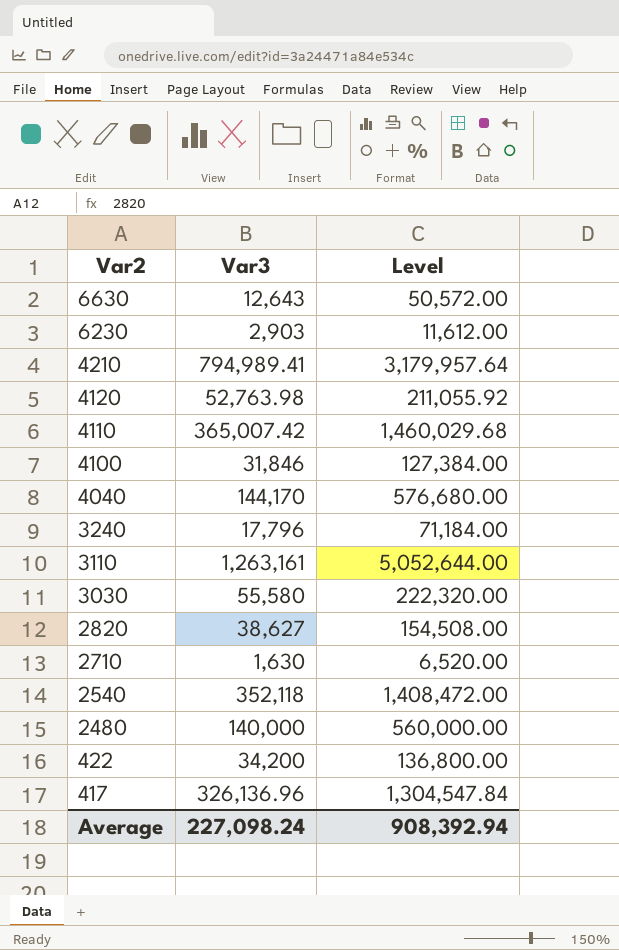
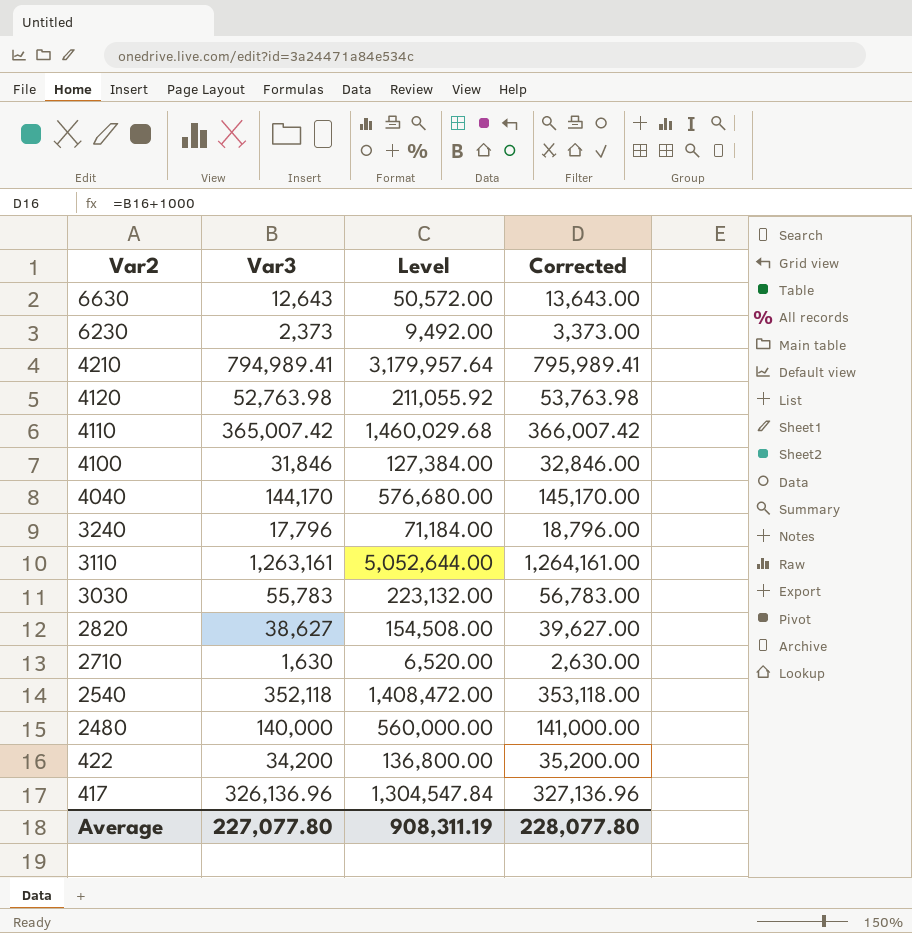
column Corrected | formula: none -> [Var3] + 1000
6230 | Var3: 2,903 -> 2,373
6230 | Level: 11,612.00 -> 9,492.00
3030 | Var3: 55,580 -> 55,783
3030 | Level: 222,320.00 -> 223,132.00
Average | Var3: 227,098.24 -> 227,077.80
Average | Level: 908,392.94 -> 908,311.19

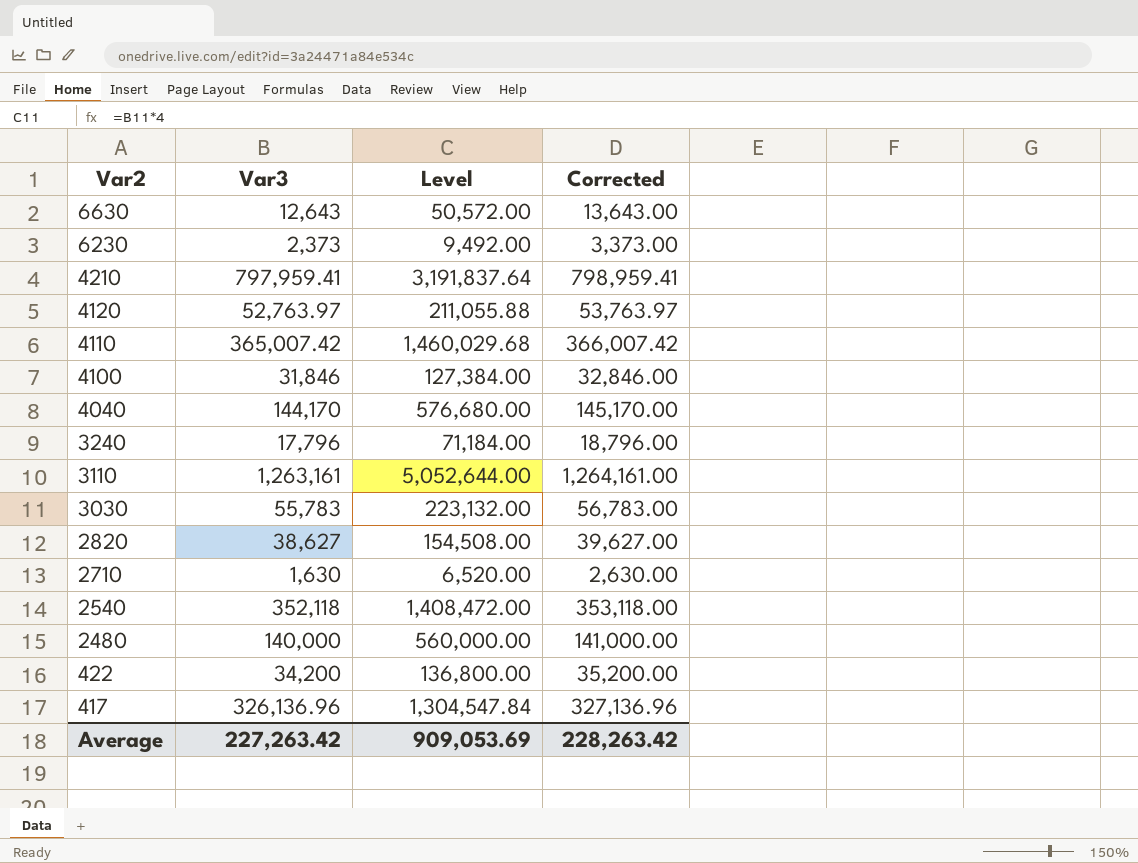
4210 | Var3: 794,989.41 -> 797,959.41
4210 | Level: 3,179,957.64 -> 3,191,837.64
4210 | Corrected: 795,989.41 -> 798,959.41
4120 | Var3: 52,763.98 -> 52,763.97
4120 | Level: 211,055.92 -> 211,055.88
4120 | Corrected: 53,763.98 -> 53,763.97
Average | Var3: 227,077.80 -> 227,263.42
Average | Level: 908,311.19 -> 909,053.69
Average | Corrected: 228,077.80 -> 228,263.42

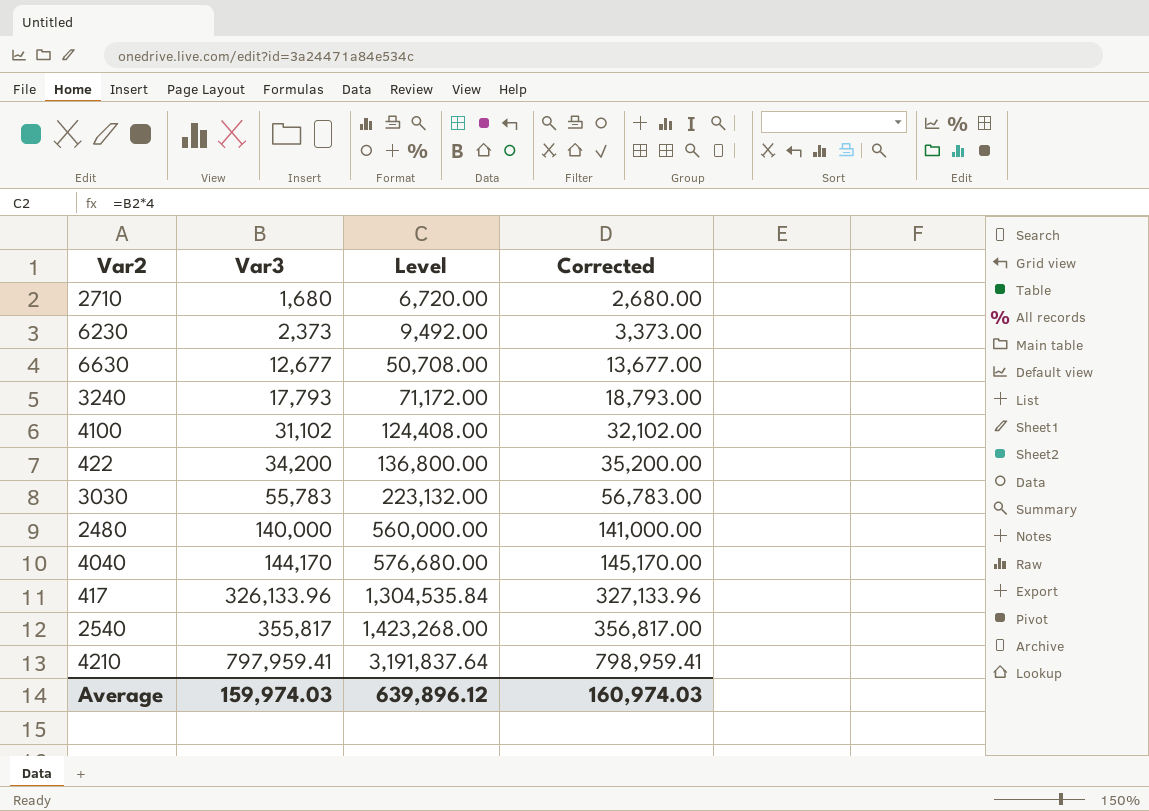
row order: Var2 descending -> Var3 ascending
row 4120: 52,763.97 | 211,055.88 | 53,763.97 -> none
row 4110: 365,007.42 | 1,460,029.68 | 366,007.42 -> none
row 3110: 1,263,161 | 5,052,644.00 | 1,264,161.00 -> none
row 2820: 38,627 | 154,508.00 | 39,627.00 -> none
2710 | Var3: 1,630 -> 1,680
2710 | Level: 6,520.00 -> 6,720.00
2710 | Corrected: 2,630.00 -> 2,680.00
6630 | Var3: 12,643 -> 12,677
6630 | Level: 50,572.00 -> 50,708.00
6630 | Corrected: 13,643.00 -> 13,677.00
3240 | Var3: 17,796 -> 17,793
3240 | Level: 71,184.00 -> 71,172.00
3240 | Corrected: 18,796.00 -> 18,793.00
4100 | Var3: 31,846 -> 31,102
4100 | Level: 127,384.00 -> 124,408.00
4100 | Corrected: 32,846.00 -> 32,102.00
417 | Var3: 326,136.96 -> 326,133.96
417 | Level: 1,304,547.84 -> 1,304,535.84
417 | Corrected: 327,136.96 -> 327,133.96
2540 | Var3: 352,118 -> 355,817
2540 | Level: 1,408,472.00 -> 1,423,268.00
2540 | Corrected: 353,118.00 -> 356,817.00
Average | Var3: 227,263.42 -> 159,974.03
Average | Level: 909,053.69 -> 639,896.12
Average | Corrected: 228,263.42 -> 160,974.03

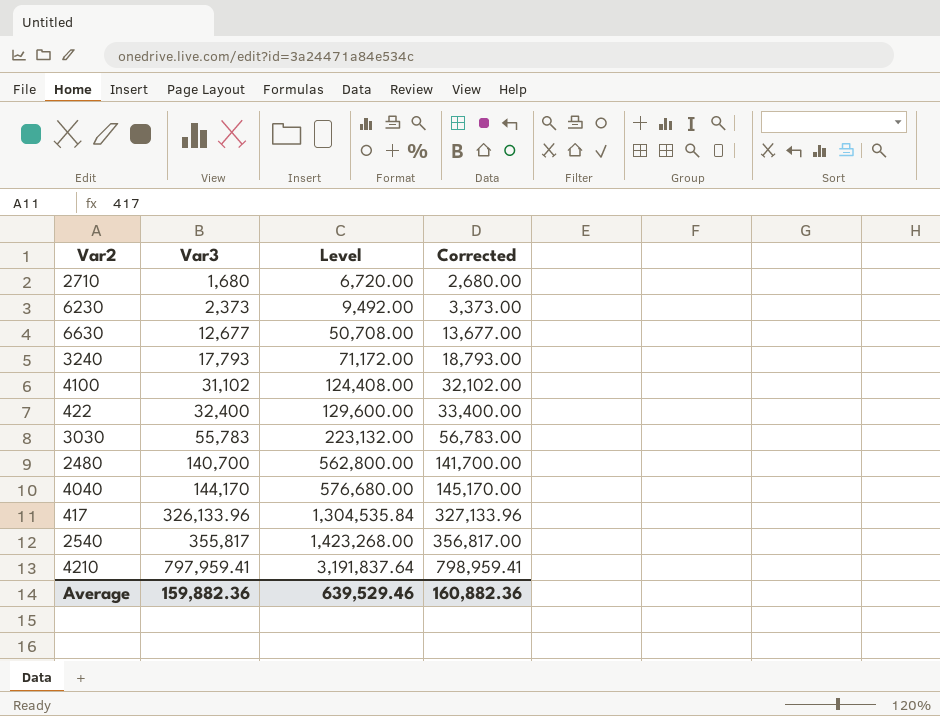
422 | Var3: 34,200 -> 32,400
422 | Level: 136,800.00 -> 129,600.00
422 | Corrected: 35,200.00 -> 33,400.00
2480 | Var3: 140,000 -> 140,700
2480 | Level: 560,000.00 -> 562,800.00
2480 | Corrected: 141,000.00 -> 141,700.00
Average | Var3: 159,974.03 -> 159,882.36
Average | Level: 639,896.12 -> 639,529.46
Average | Corrected: 160,974.03 -> 160,882.36

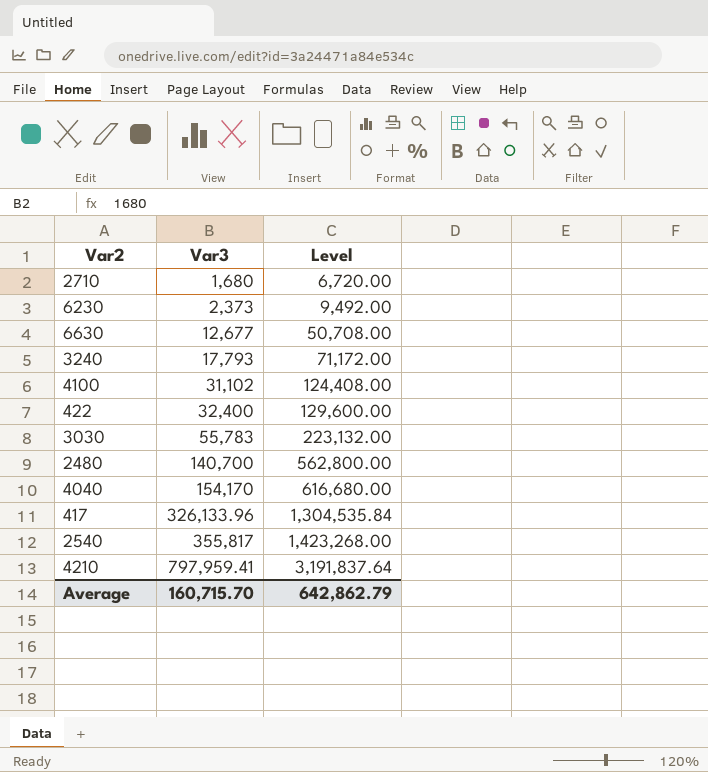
column Corrected | formula: [Var3] + 1000 -> none
4040 | Var3: 144,170 -> 154,170
4040 | Level: 576,680.00 -> 616,680.00
Average | Var3: 159,882.36 -> 160,715.70
Average | Level: 639,529.46 -> 642,862.79

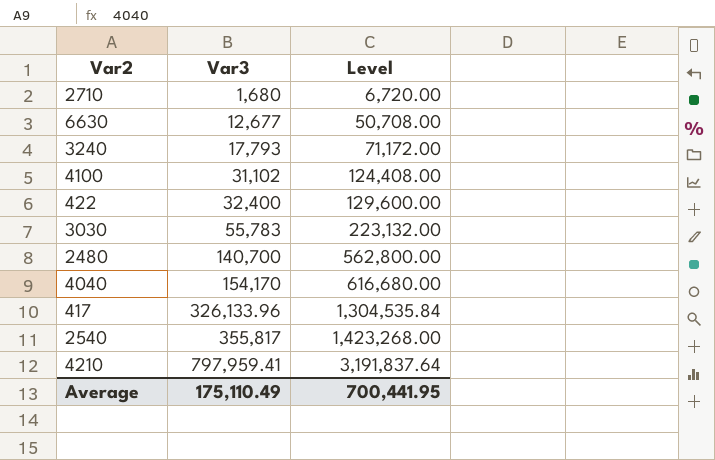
row 6230: 2,373 | 9,492.00 -> none
Average | Var3: 160,715.70 -> 175,110.49
Average | Level: 642,862.79 -> 700,441.95

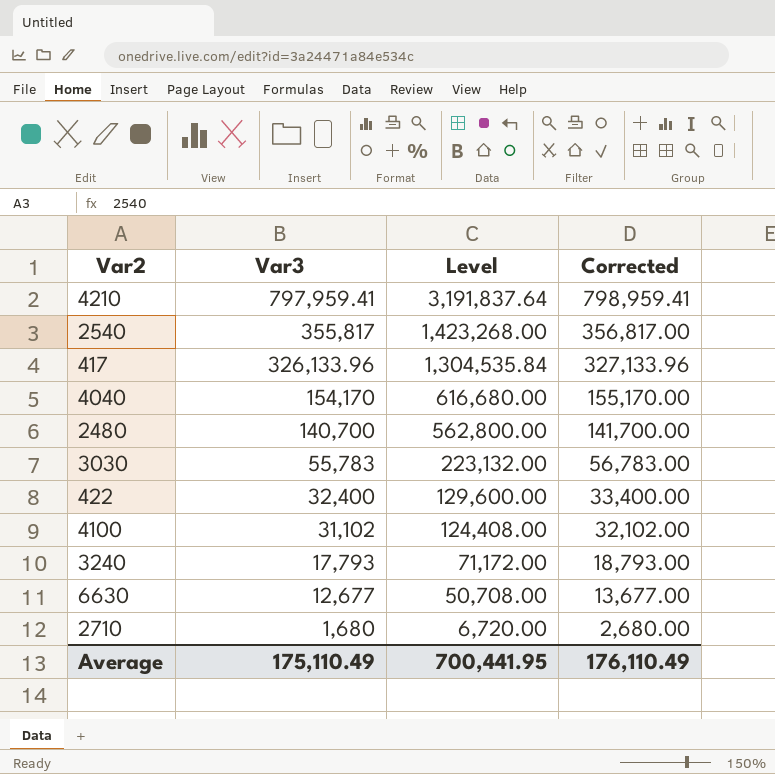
row order: Var3 ascending -> Var3 descending
column Corrected | formula: none -> [Var3] + 1000

